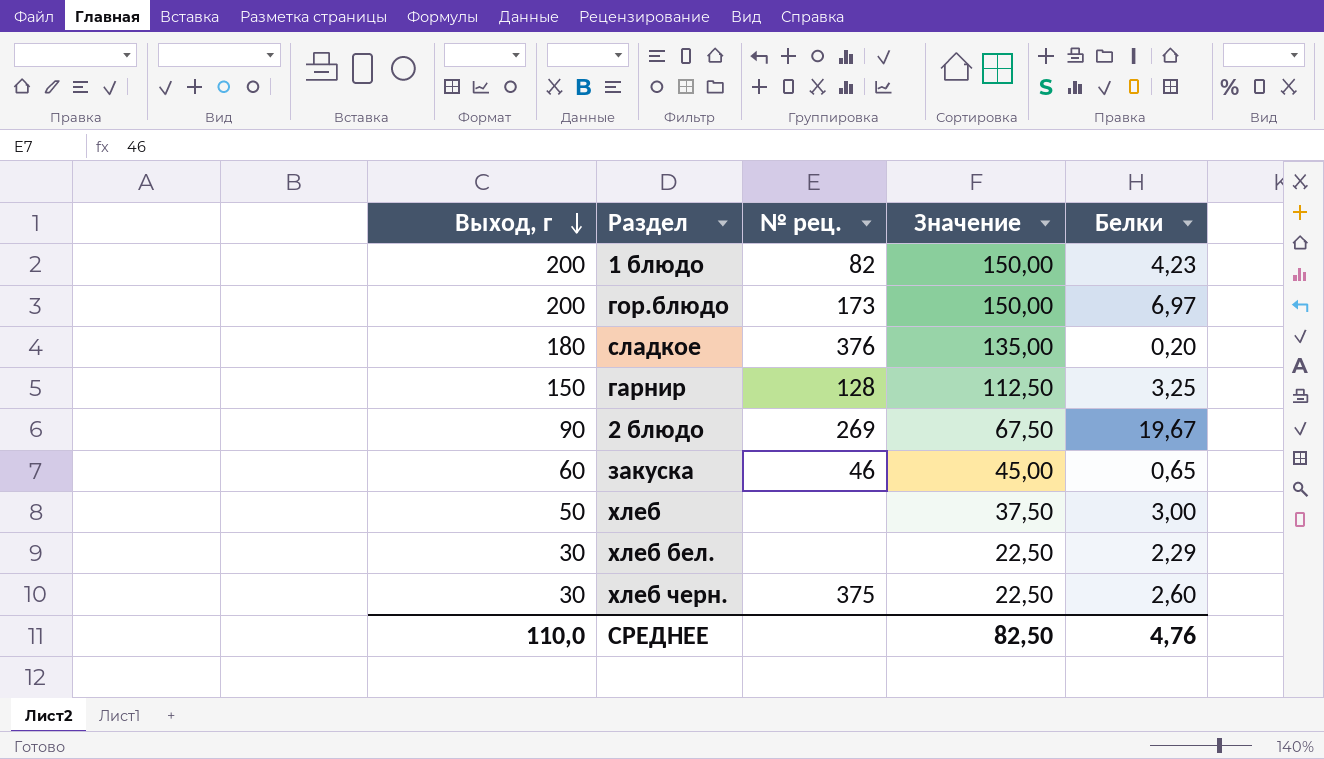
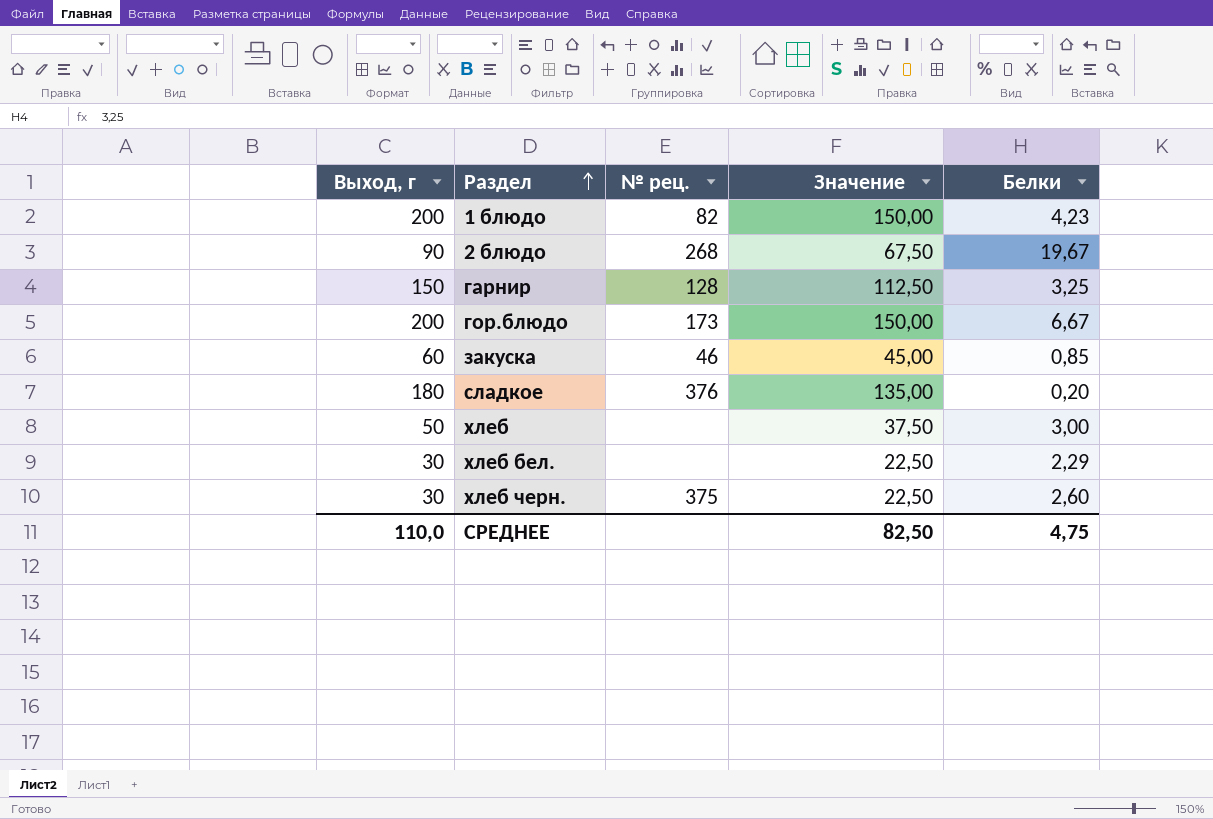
row order: Выход, г descending -> Раздел ascending
2 блюдо | № рец.: 269 -> 268
гор.блюдо | Белки: 6,97 -> 6,67
закуска | Белки: 0,65 -> 0,85
СРЕДНЕЕ | Белки: 4,76 -> 4,75

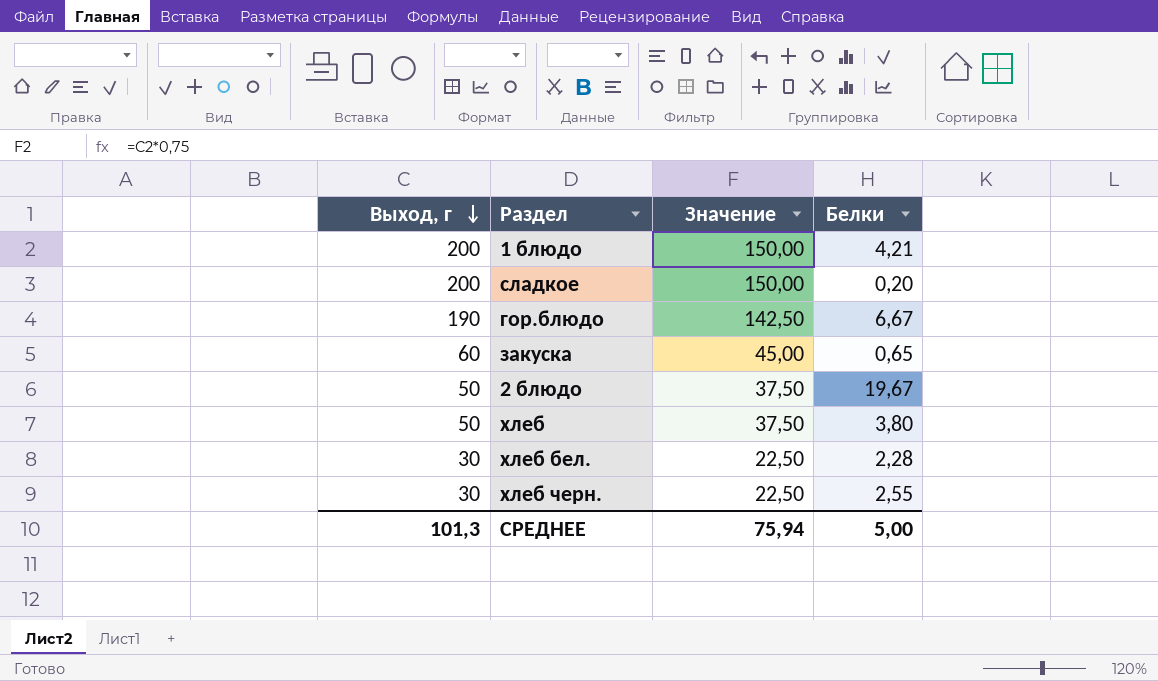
row order: Раздел ascending -> Выход, г descending
column № рец. | position: 3 -> none
row гарнир: 150 | 128 | 112,50 | 3,25 -> none
1 блюдо | Белки: 4,23 -> 4,21
сладкое | Выход, г: 180 -> 200
сладкое | Значение: 135,00 -> 150,00
гор.блюдо | Выход, г: 200 -> 190
гор.блюдо | Значение: 150,00 -> 142,50
закуска | Белки: 0,85 -> 0,65
2 блюдо | Выход, г: 90 -> 50
2 блюдо | Значение: 67,50 -> 37,50
хлеб | Белки: 3,00 -> 3,80
хлеб бел. | Белки: 2,29 -> 2,28
хлеб черн. | Белки: 2,60 -> 2,55
СРЕДНЕЕ | Выход, г: 110,0 -> 101,3
СРЕДНЕЕ | Значение: 82,50 -> 75,94
СРЕДНЕЕ | Белки: 4,75 -> 5,00

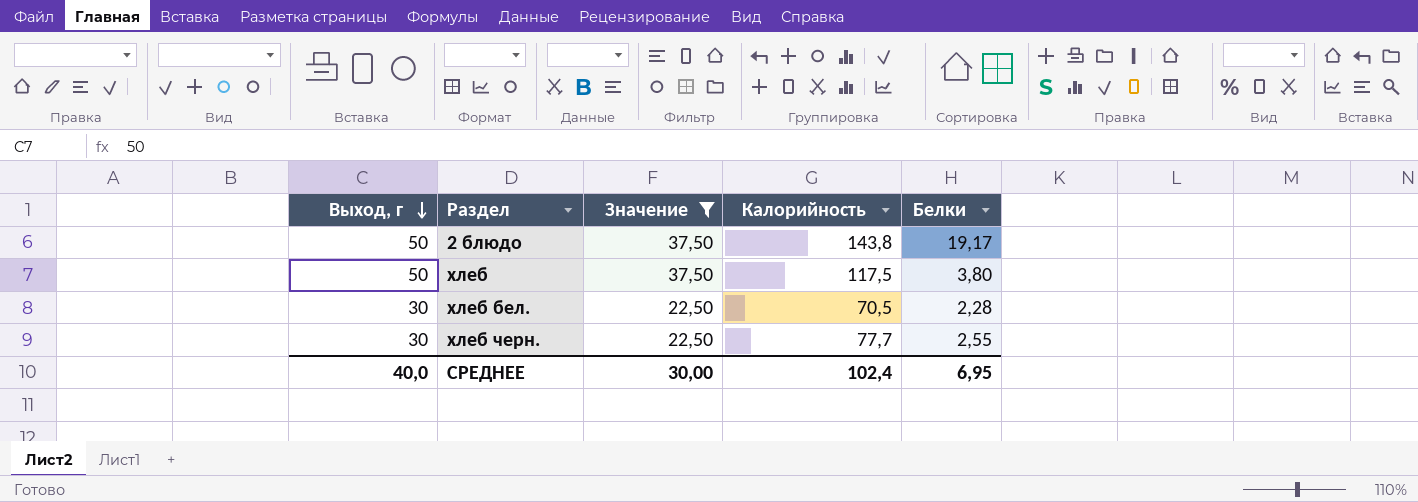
filter: none -> Значение <= 37,50
column Калорийность | position: none -> 4
2 блюдо | Белки: 19,67 -> 19,17
СРЕДНЕЕ | Выход, г: 101,3 -> 40,0
СРЕДНЕЕ | Значение: 75,94 -> 30,00
СРЕДНЕЕ | Белки: 5,00 -> 6,95

